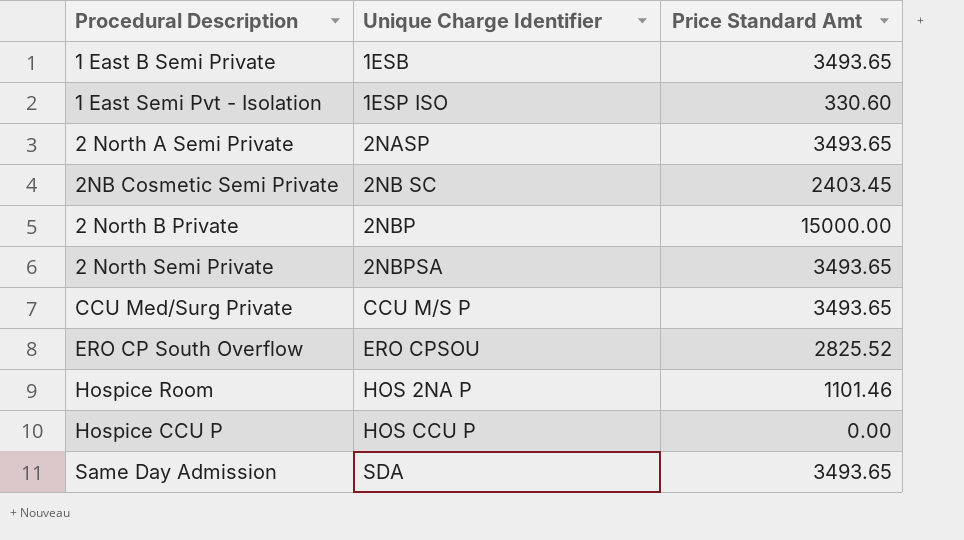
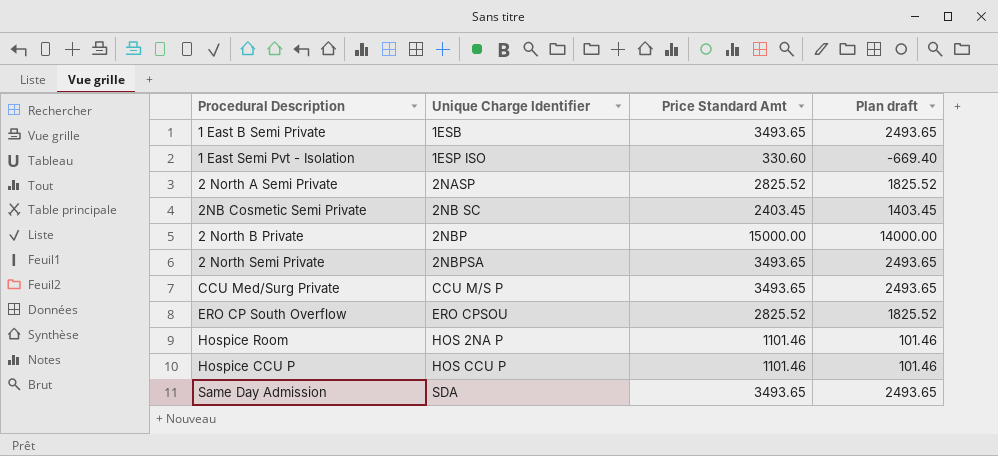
column Plan draft | formula: none -> [Price Standard Amt] - 1000
2 North A Semi Private | Price Standard Amt: 3493.65 -> 2825.52
Hospice CCU P | Price Standard Amt: 0.00 -> 1101.46

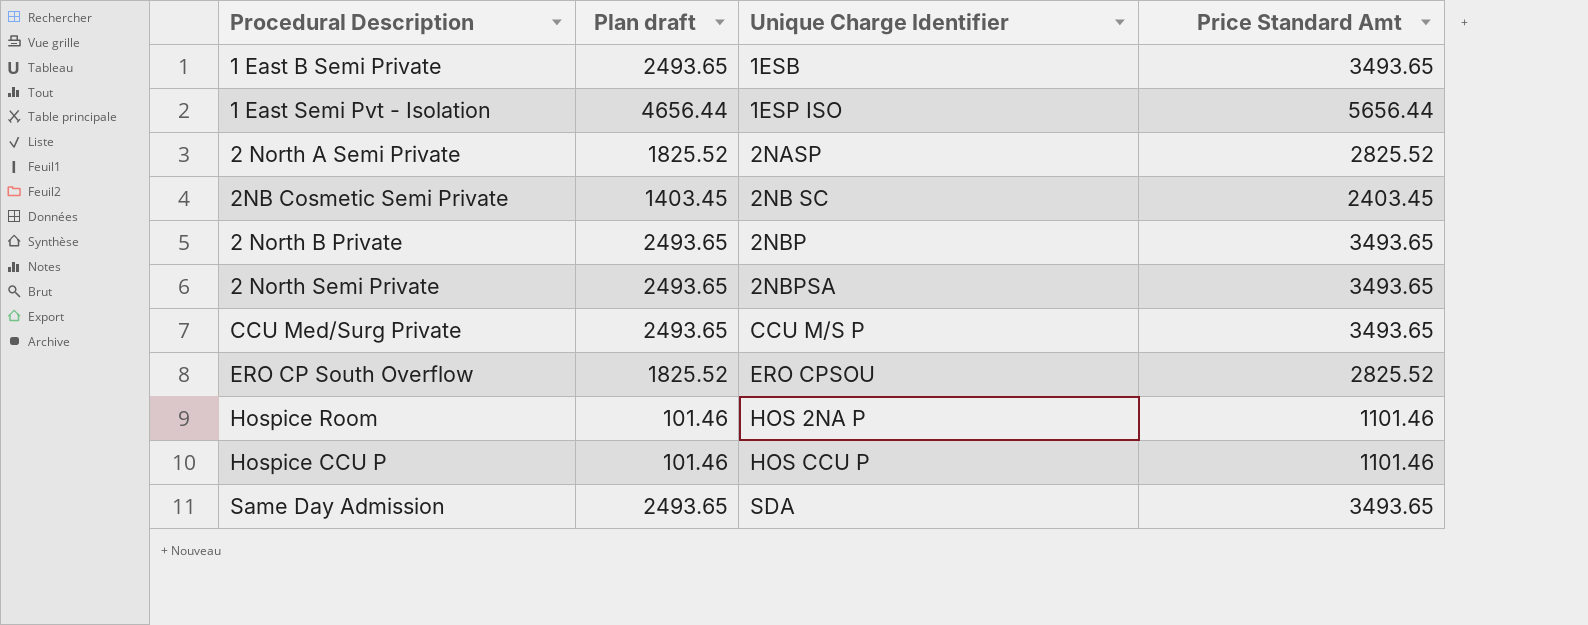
column Plan draft | position: 4 -> 2
1 East Semi Pvt - Isolation | Plan draft: -669.40 -> 4656.44
1 East Semi Pvt - Isolation | Price Standard Amt: 330.60 -> 5656.44
2 North B Private | Plan draft: 14000.00 -> 2493.65
2 North B Private | Price Standard Amt: 15000.00 -> 3493.65

